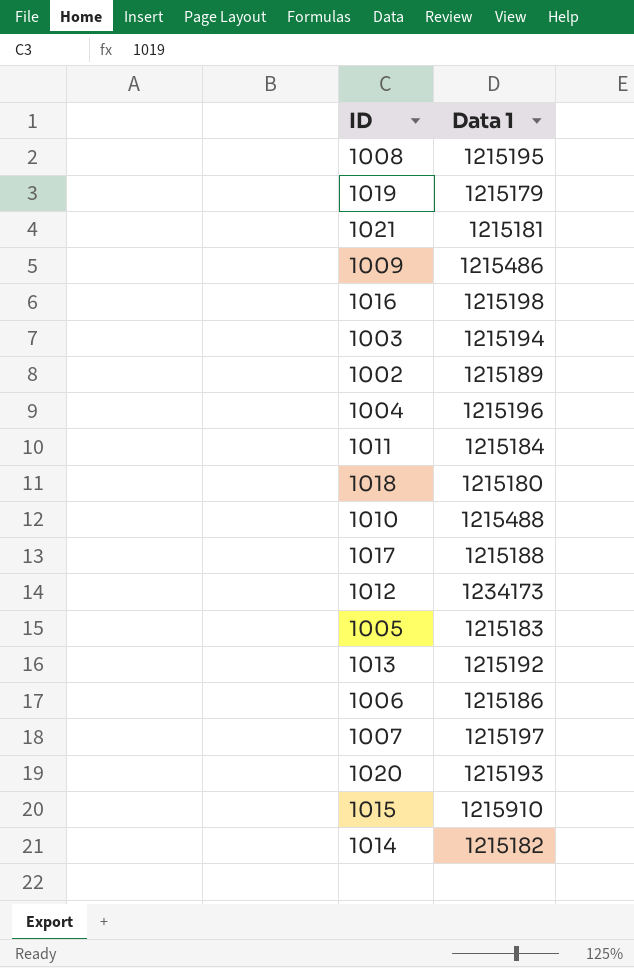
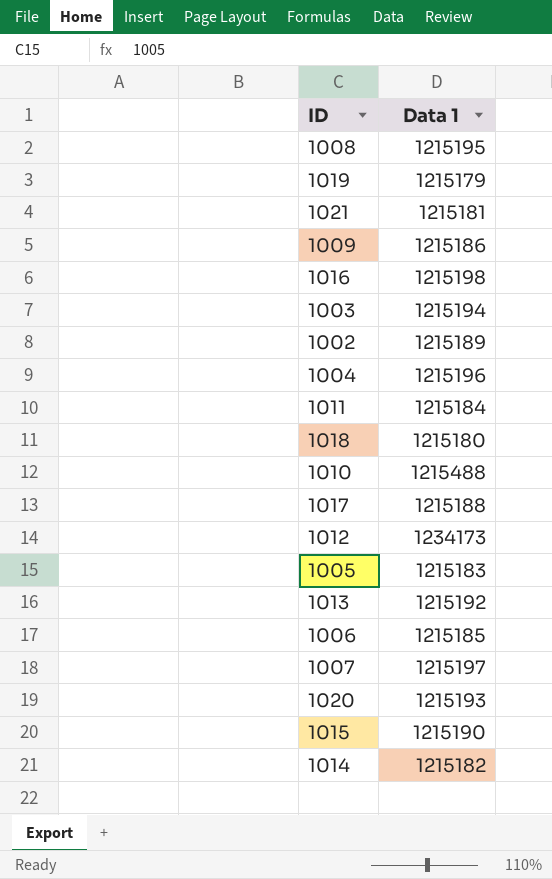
1009 | Data 1: 1215486 -> 1215186
1006 | Data 1: 1215186 -> 1215185
1015 | Data 1: 1215910 -> 1215190

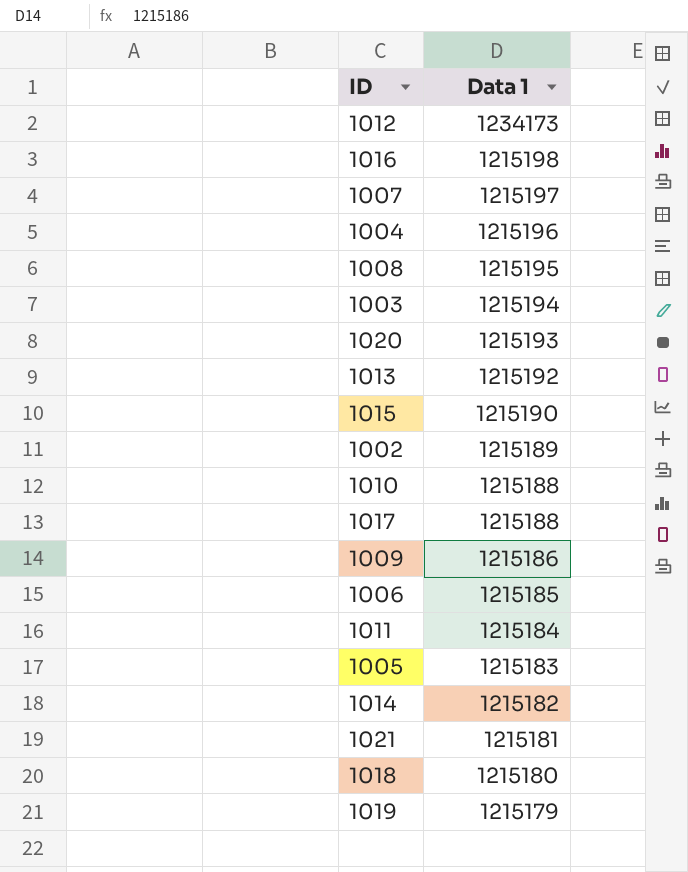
row order: none -> Data 1 descending
1010 | Data 1: 1215488 -> 1215188

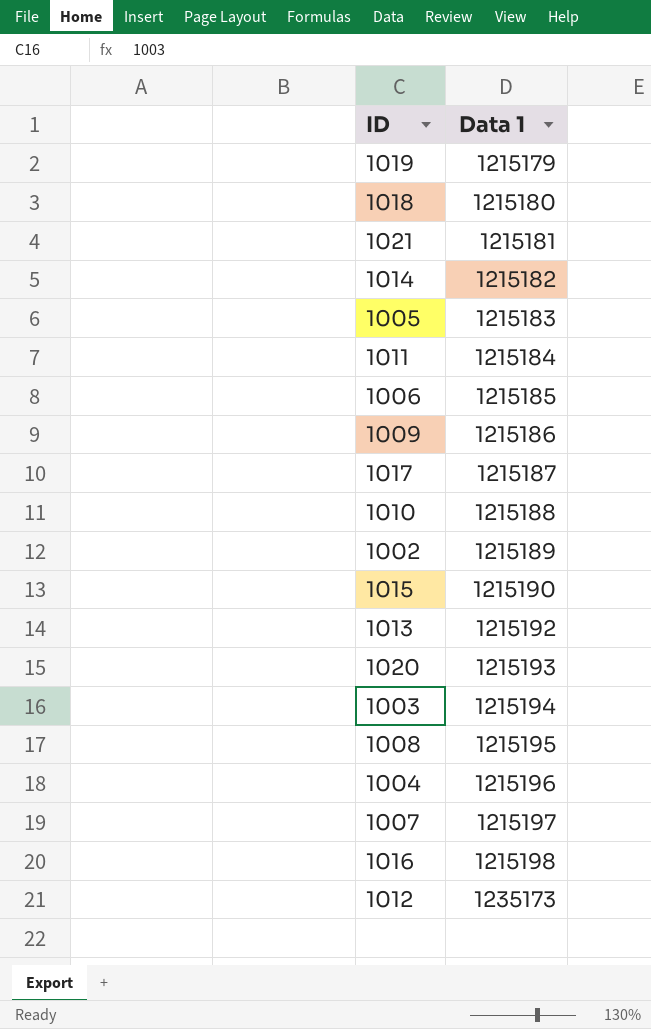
row order: Data 1 descending -> Data 1 ascending
1017 | Data 1: 1215188 -> 1215187
1012 | Data 1: 1234173 -> 1235173

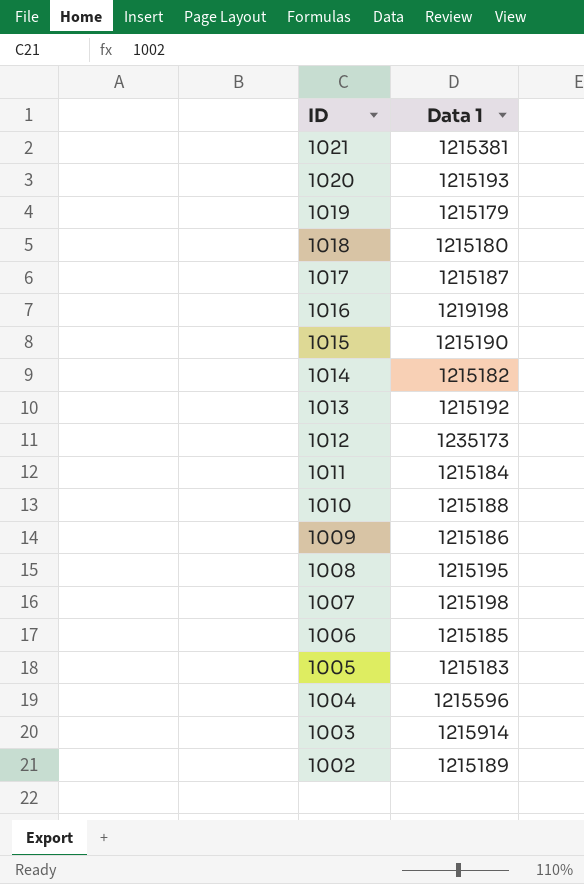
row order: Data 1 ascending -> ID descending
1021 | Data 1: 1215181 -> 1215381
1016 | Data 1: 1215198 -> 1219198
1007 | Data 1: 1215197 -> 1215198
1004 | Data 1: 1215196 -> 1215596
1003 | Data 1: 1215194 -> 1215914

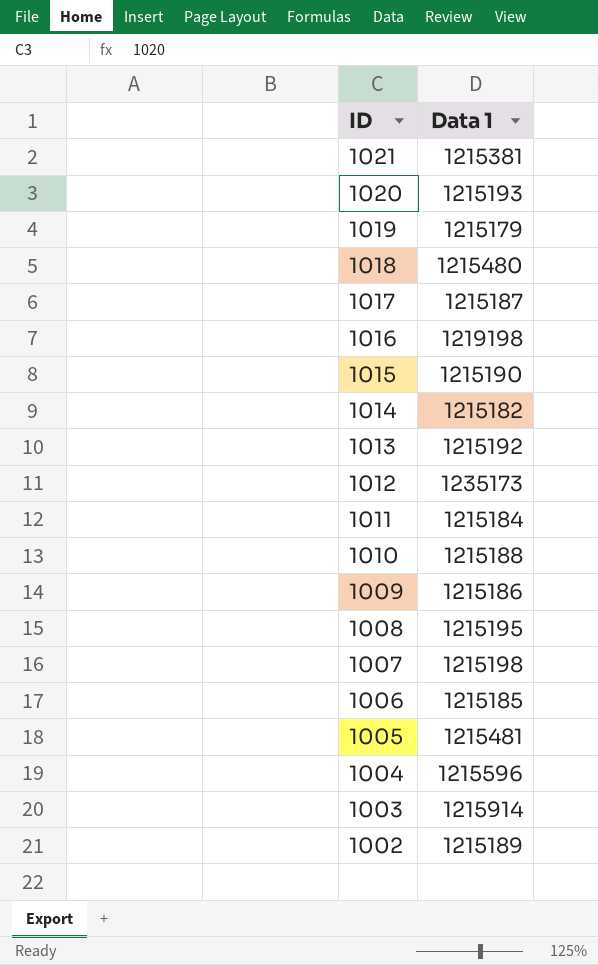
1018 | Data 1: 1215180 -> 1215480
1005 | Data 1: 1215183 -> 1215481

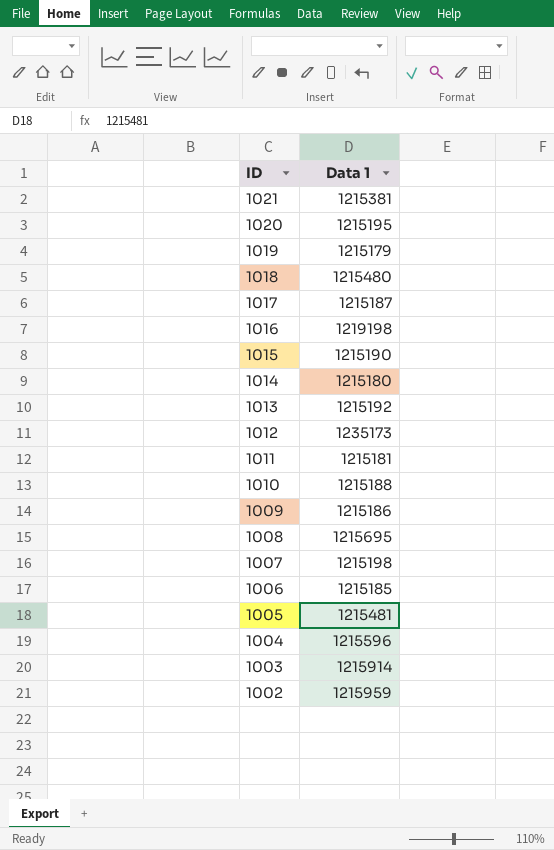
1020 | Data 1: 1215193 -> 1215195
1014 | Data 1: 1215182 -> 1215180
1011 | Data 1: 1215184 -> 1215181
1008 | Data 1: 1215195 -> 1215695
1002 | Data 1: 1215189 -> 1215959

